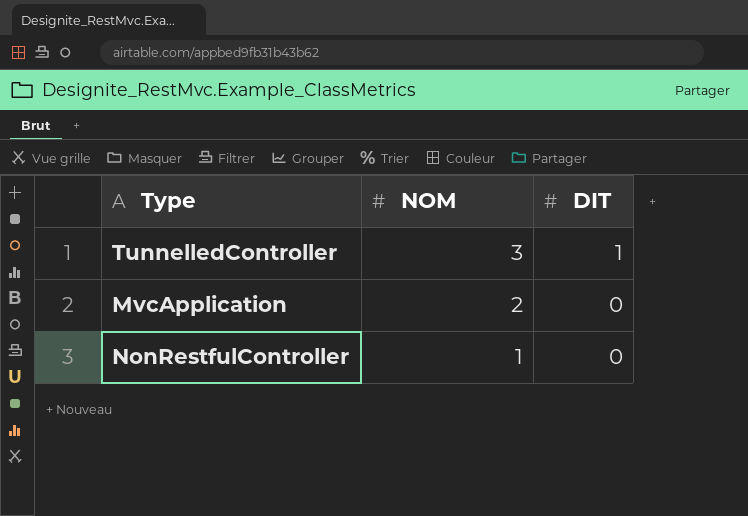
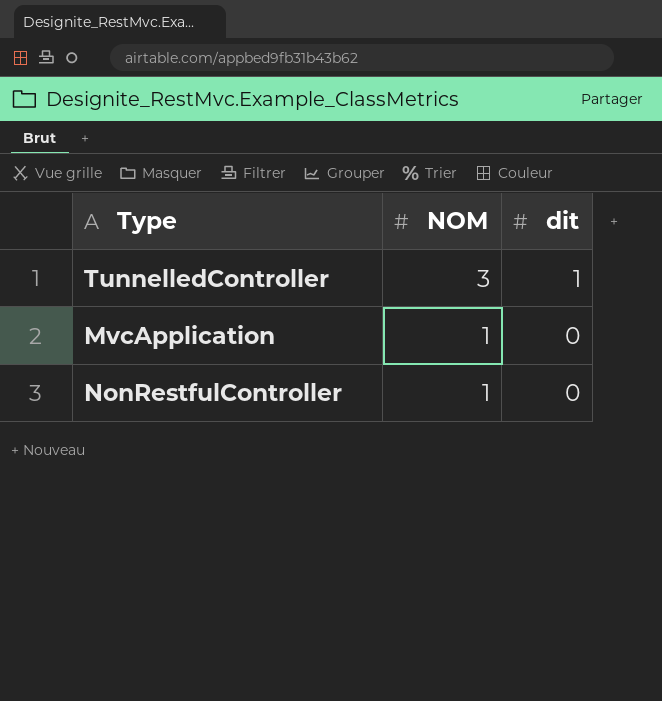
column name: DIT -> dit
MvcApplication | NOM: 2 -> 1

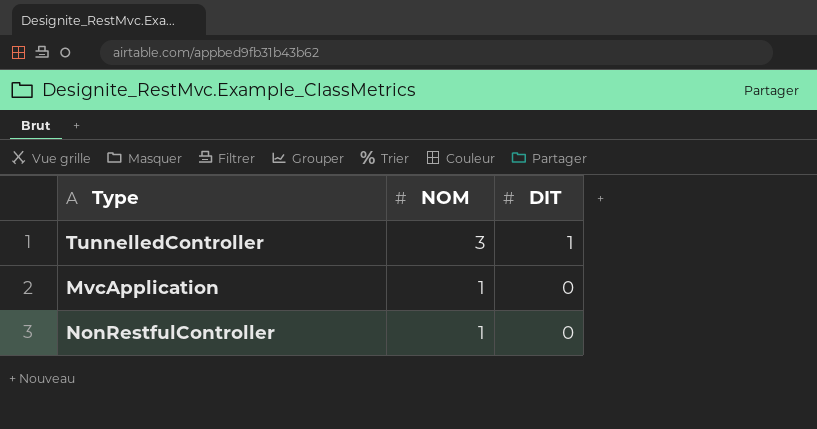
column name: dit -> DIT

